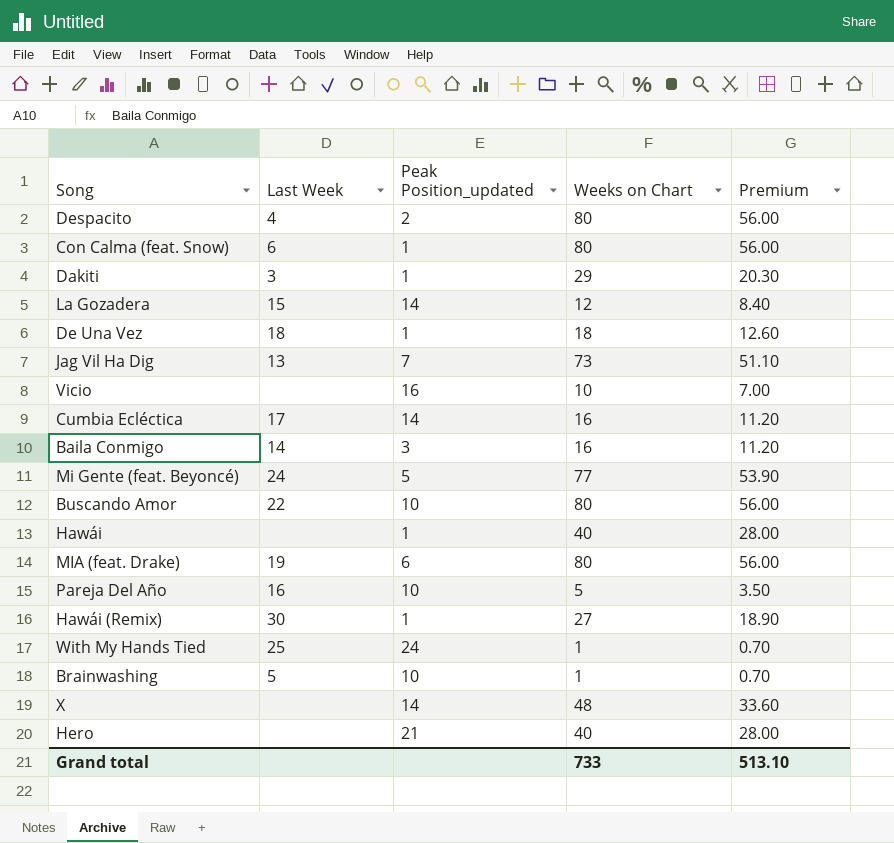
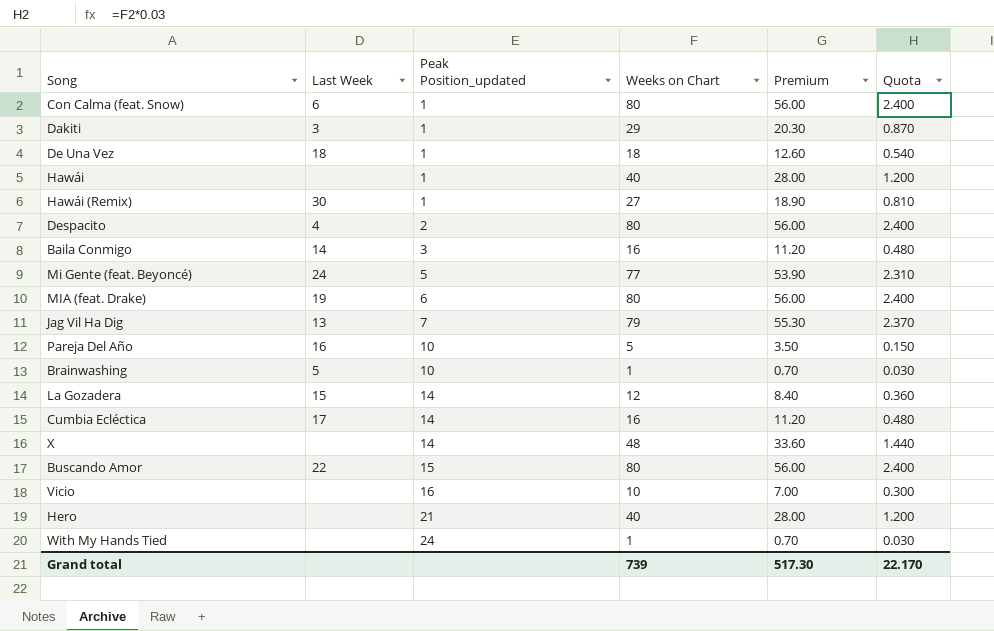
row order: none -> Peak Position_updated ascending
column Quota | formula: none -> [Weeks on Chart] * 0.03
Jag Vil Ha Dig | Weeks on Chart: 73 -> 79
Jag Vil Ha Dig | Premium: 51.10 -> 55.30
Buscando Amor | Peak Position_updated: 10 -> 15
With My Hands Tied | Last Week: 25 -> none
Grand total | Weeks on Chart: 733 -> 739
Grand total | Premium: 513.10 -> 517.30

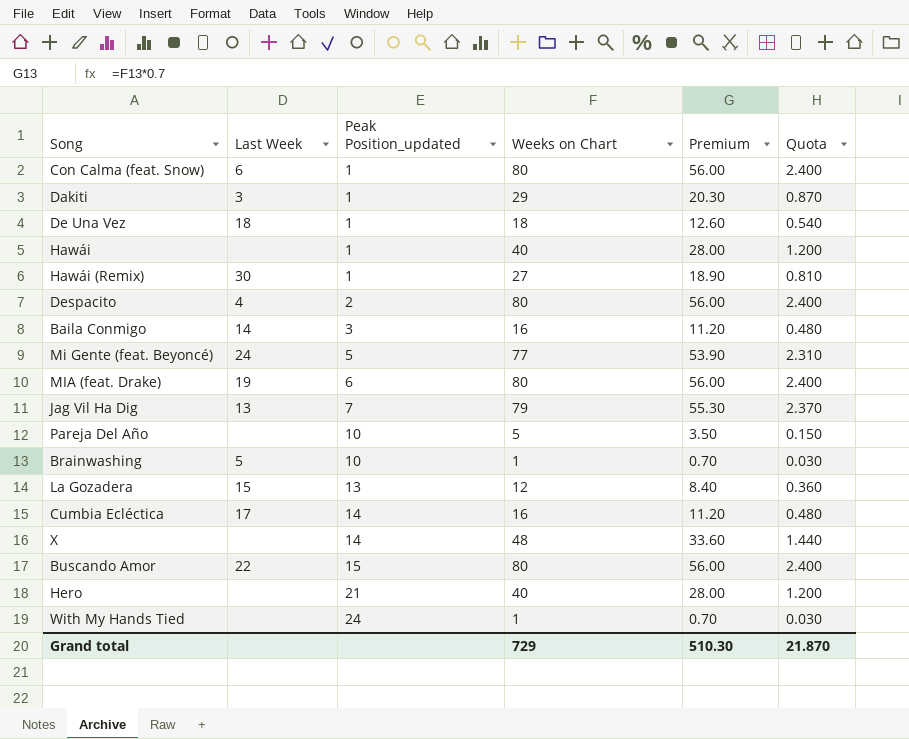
row Vicio: none | 16 | 10 | 7.00 | 0.300 -> none
Pareja Del Año | Last Week: 16 -> none
La Gozadera | Peak Position_updated: 14 -> 13
Grand total | Weeks on Chart: 739 -> 729
Grand total | Premium: 517.30 -> 510.30
Grand total | Quota: 22.170 -> 21.870

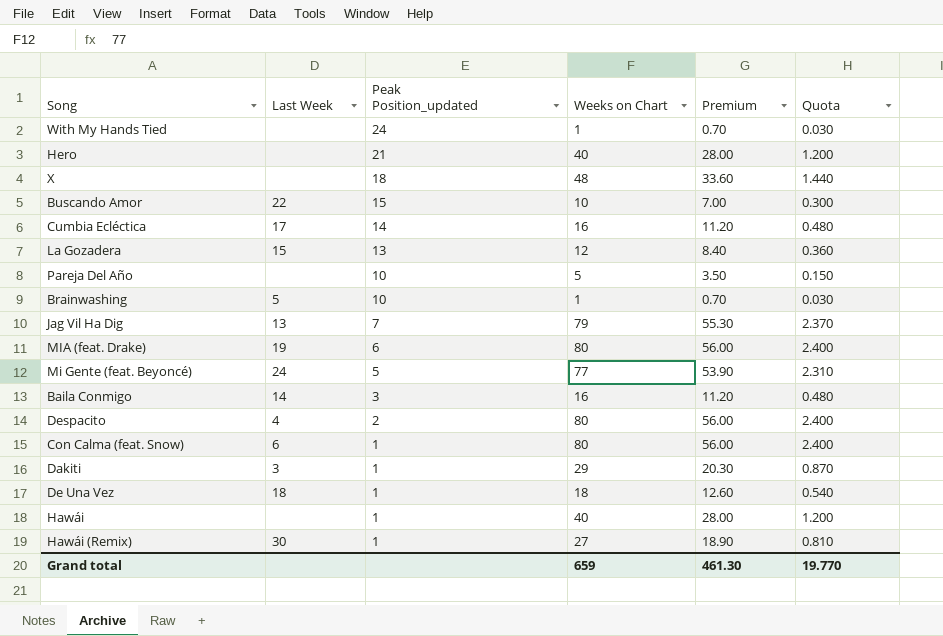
row order: Peak Position_updated ascending -> Peak Position_updated descending
X | Peak Position_updated: 14 -> 18
Buscando Amor | Weeks on Chart: 80 -> 10
Buscando Amor | Premium: 56.00 -> 7.00
Buscando Amor | Quota: 2.400 -> 0.300
Grand total | Weeks on Chart: 729 -> 659
Grand total | Premium: 510.30 -> 461.30
Grand total | Quota: 21.870 -> 19.770

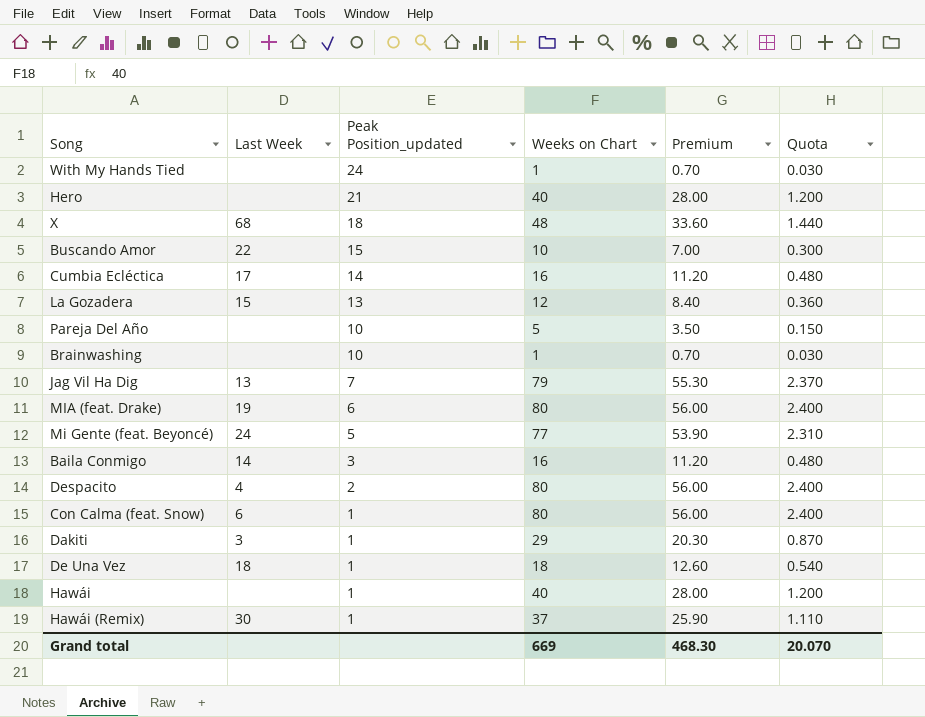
X | Last Week: none -> 68
Brainwashing | Last Week: 5 -> none
Hawái (Remix) | Weeks on Chart: 27 -> 37
Hawái (Remix) | Premium: 18.90 -> 25.90
Hawái (Remix) | Quota: 0.810 -> 1.110
Grand total | Weeks on Chart: 659 -> 669
Grand total | Premium: 461.30 -> 468.30
Grand total | Quota: 19.770 -> 20.070

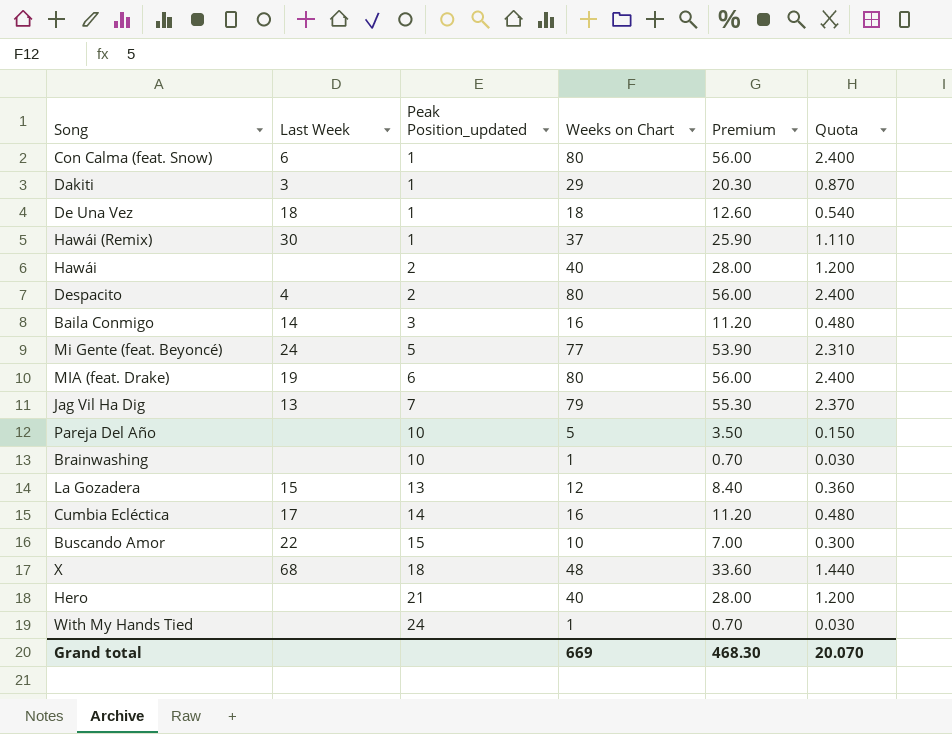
row order: Peak Position_updated descending -> Peak Position_updated ascending
Hawái | Peak Position_updated: 1 -> 2

